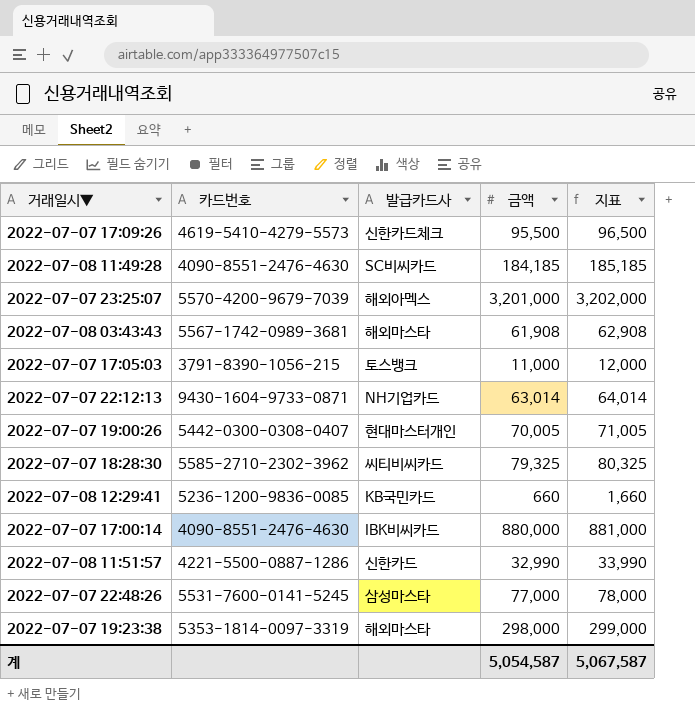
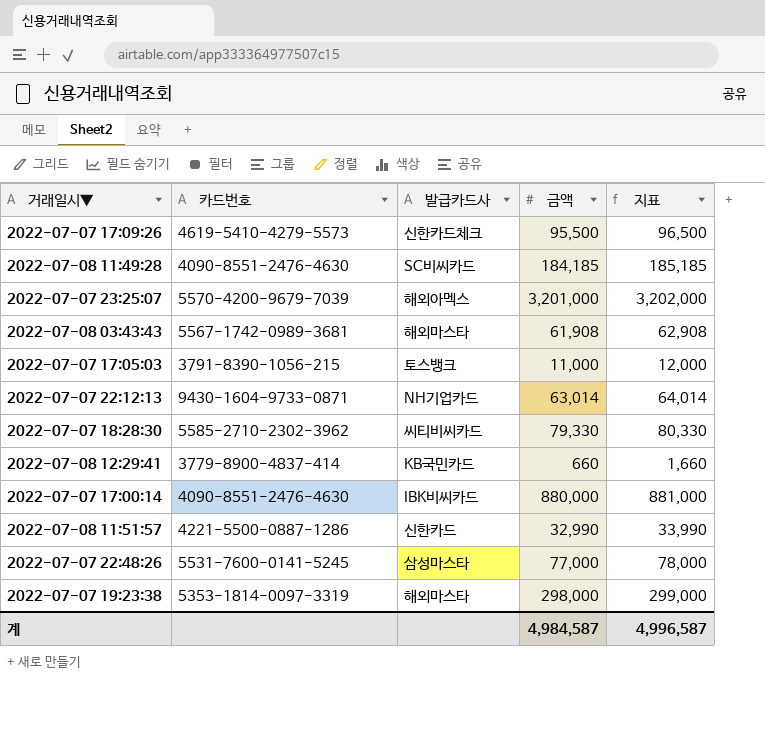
row 2022-07-07 19:00:26: 5442-0300-0308-0407 | 현대마스터개인 | 70,005 | 71,005 -> none
2022-07-07 18:28:30 | 금액: 79,325 -> 79,330
2022-07-07 18:28:30 | 지표: 80,325 -> 80,330
2022-07-08 12:29:41 | 카드번호: 5236-1200-9836-0085 -> 3779-8900-4837-414
계 | 금액: 5,054,587 -> 4,984,587
계 | 지표: 5,067,587 -> 4,996,587

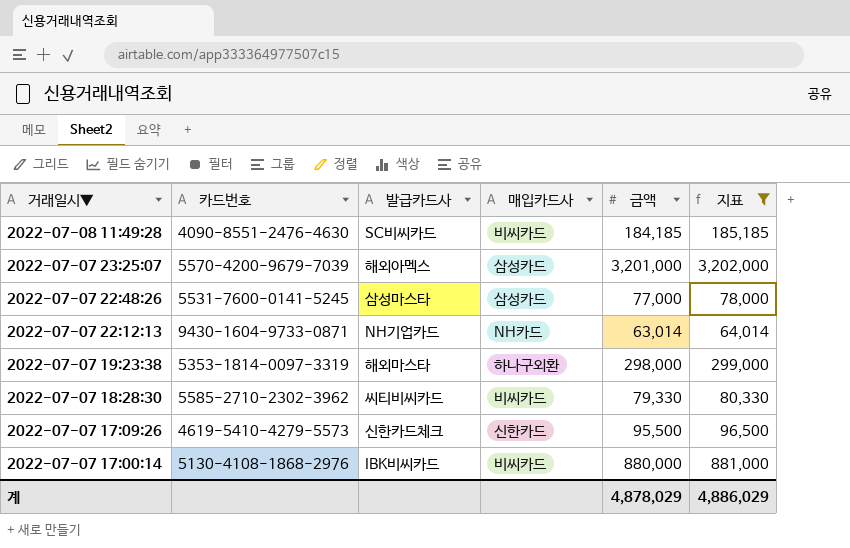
filter: none -> 지표 >= 64,014
row order: none -> 거래일시▼ descending
column 매입카드사 | position: none -> 4
2022-07-07 17:00:14 | 카드번호: 4090-8551-2476-4630 -> 5130-4108-1868-2976
계 | 금액: 4,984,587 -> 4,878,029
계 | 지표: 4,996,587 -> 4,886,029

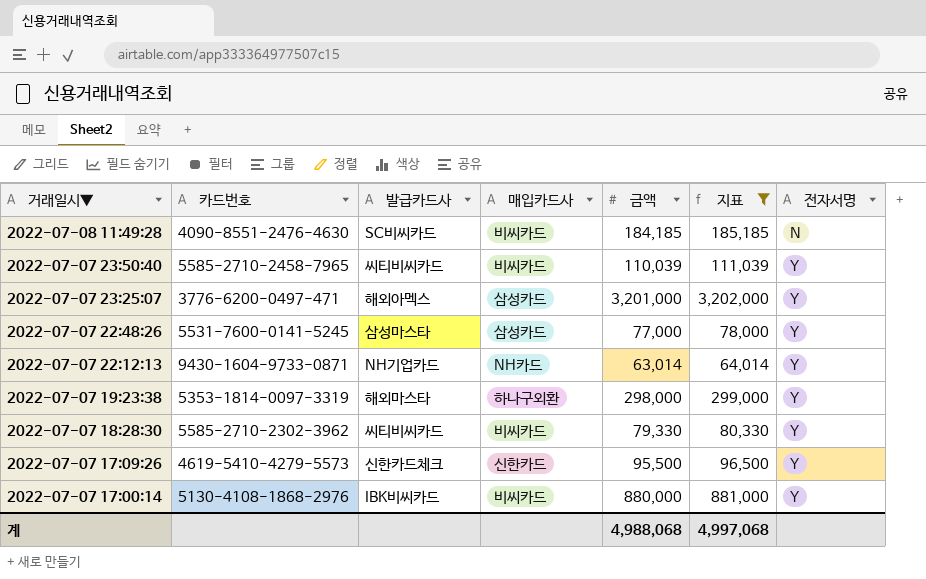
column 전자서명 | position: none -> 7
row 2022-07-07 23:50:40: none -> 5585-2710-2458-7965 | 씨티비씨카드 | 비씨카드 | 110,039 | 111,039 | Y
2022-07-07 23:25:07 | 카드번호: 5570-4200-9679-7039 -> 3776-6200-0497-471
계 | 금액: 4,878,029 -> 4,988,068
계 | 지표: 4,886,029 -> 4,997,068

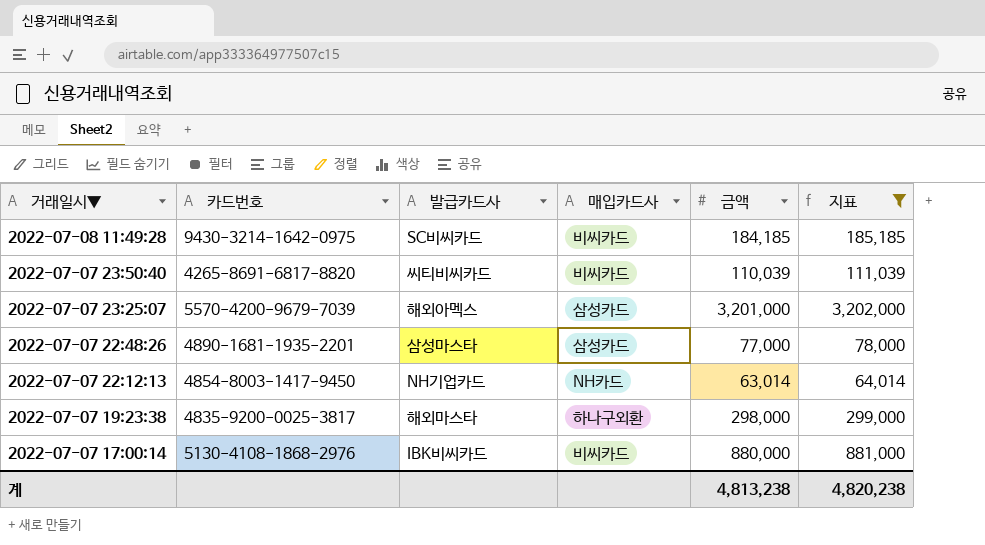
column 전자서명 | position: 7 -> none
row 2022-07-07 18:28:30: 5585-2710-2302-3962 | 씨티비씨카드 | 비씨카드 | 79,330 | 80,330 | Y -> none
row 2022-07-07 17:09:26: 4619-5410-4279-5573 | 신한카드체크 | 신한카드 | 95,500 | 96,500 | Y -> none
2022-07-08 11:49:28 | 카드번호: 4090-8551-2476-4630 -> 9430-3214-1642-0975
2022-07-07 23:50:40 | 카드번호: 5585-2710-2458-7965 -> 4265-8691-6817-8820
2022-07-07 23:25:07 | 카드번호: 3776-6200-0497-471 -> 5570-4200-9679-7039
2022-07-07 22:48:26 | 카드번호: 5531-7600-0141-5245 -> 4890-1681-1935-2201
2022-07-07 22:12:13 | 카드번호: 9430-1604-9733-0871 -> 4854-8003-1417-9450
2022-07-07 19:23:38 | 카드번호: 5353-1814-0097-3319 -> 4835-9200-0025-3817
계 | 금액: 4,988,068 -> 4,813,238
계 | 지표: 4,997,068 -> 4,820,238

